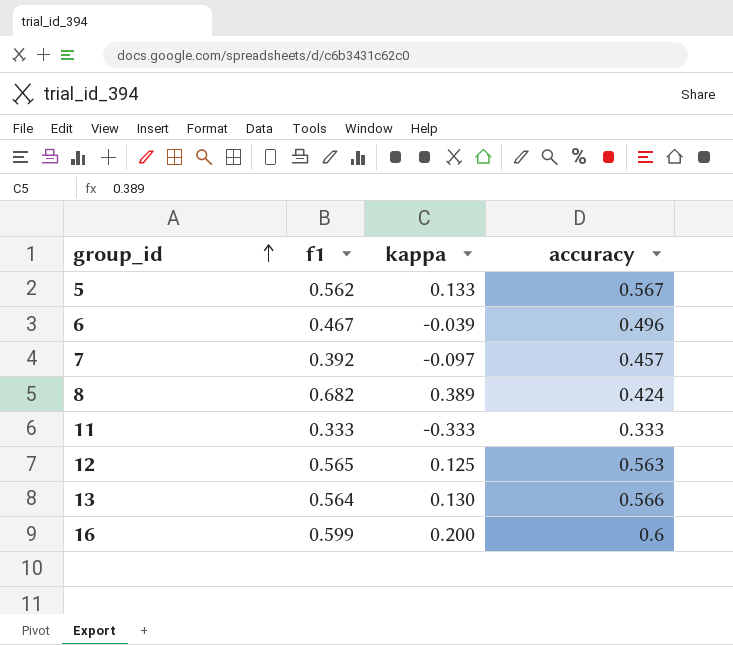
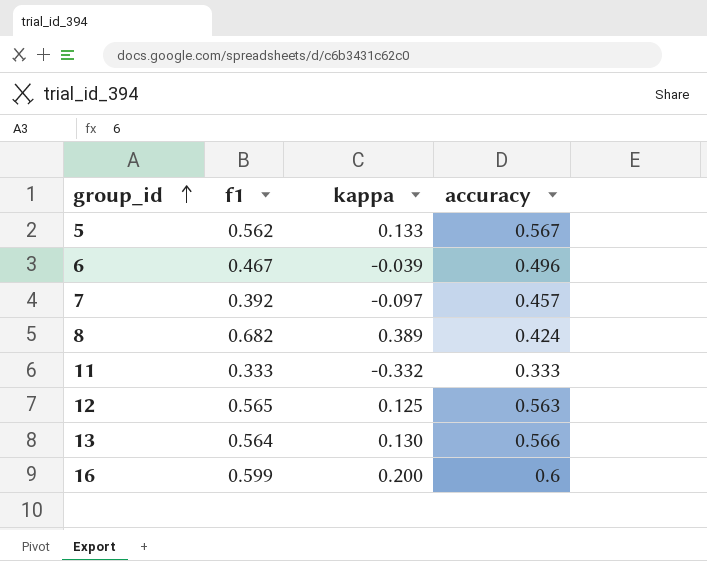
11 | kappa: -0.333 -> -0.332

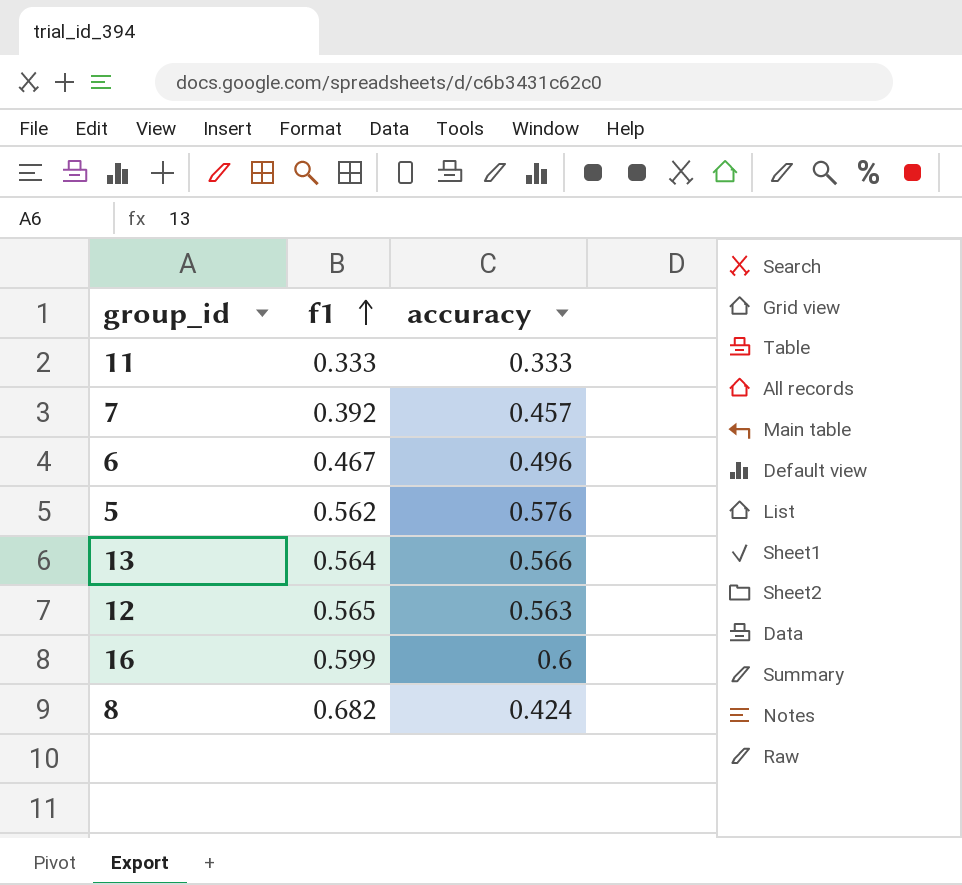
row order: group_id ascending -> f1 ascending
column kappa | position: 3 -> none
5 | accuracy: 0.567 -> 0.576

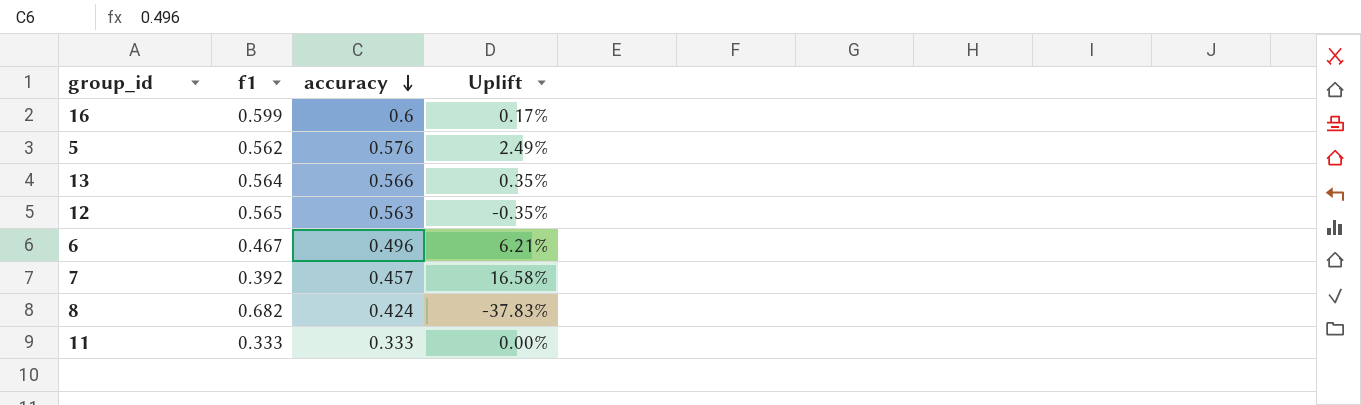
row order: f1 ascending -> accuracy descending
column Uplift | formula: none -> ([accuracy] - [f1]) / [f1]

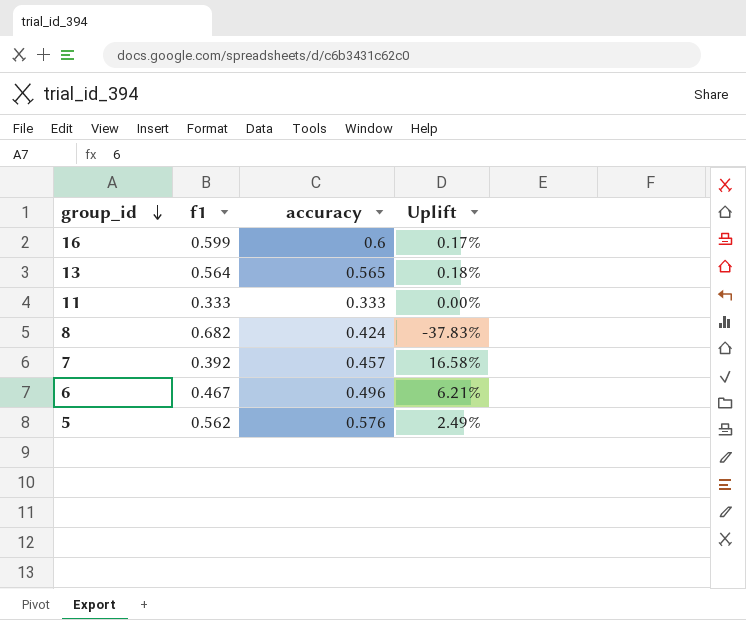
row order: accuracy descending -> group_id descending
row 12: 0.565 | 0.563 | -0.35% -> none
13 | accuracy: 0.566 -> 0.565
13 | Uplift: 0.35% -> 0.18%

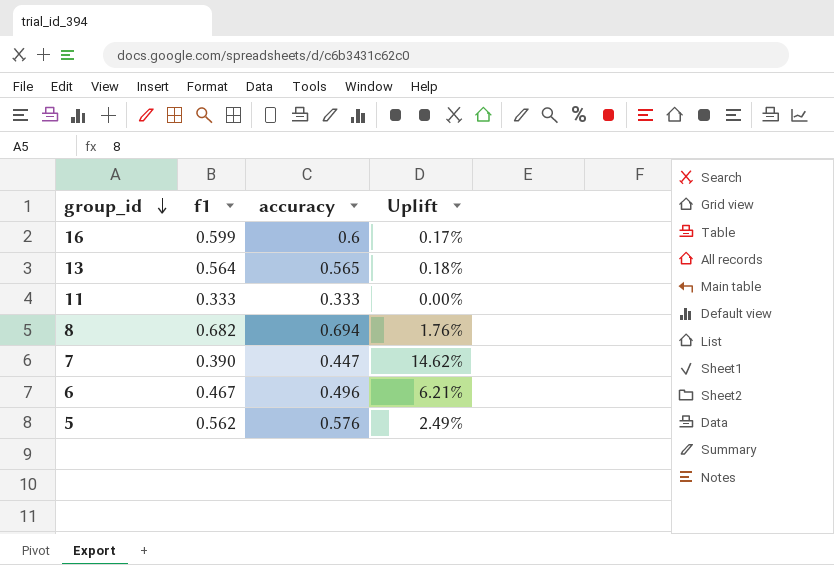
8 | accuracy: 0.424 -> 0.694
8 | Uplift: -37.83% -> 1.76%
7 | f1: 0.392 -> 0.390
7 | accuracy: 0.457 -> 0.447
7 | Uplift: 16.58% -> 14.62%

